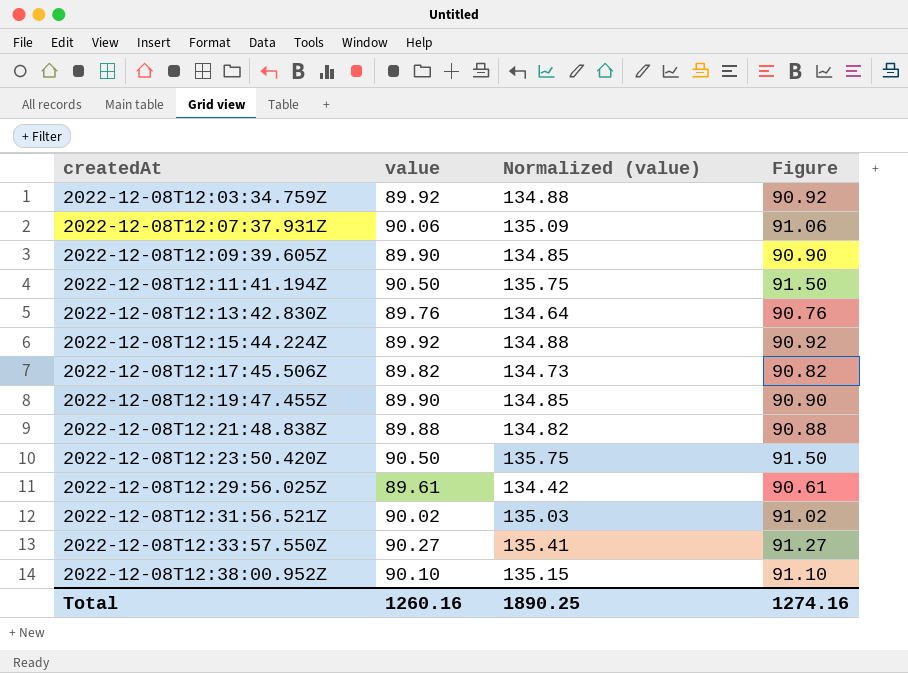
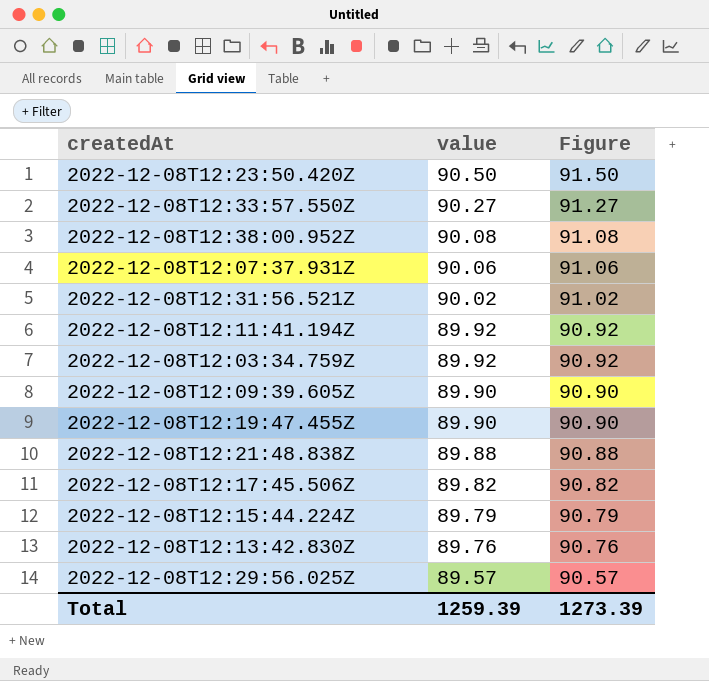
row order: createdAt ascending -> value descending
column Normalized (value) | formula: [value] * 1.5 -> none
2022-12-08T12:38:00.952Z | value: 90.10 -> 90.08
2022-12-08T12:38:00.952Z | Figure: 91.10 -> 91.08
2022-12-08T12:11:41.194Z | value: 90.50 -> 89.92
2022-12-08T12:11:41.194Z | Figure: 91.50 -> 90.92
2022-12-08T12:15:44.224Z | value: 89.92 -> 89.79
2022-12-08T12:15:44.224Z | Figure: 90.92 -> 90.79
2022-12-08T12:29:56.025Z | value: 89.61 -> 89.57
2022-12-08T12:29:56.025Z | Figure: 90.61 -> 90.57
Total | value: 1260.16 -> 1259.39
Total | Figure: 1274.16 -> 1273.39

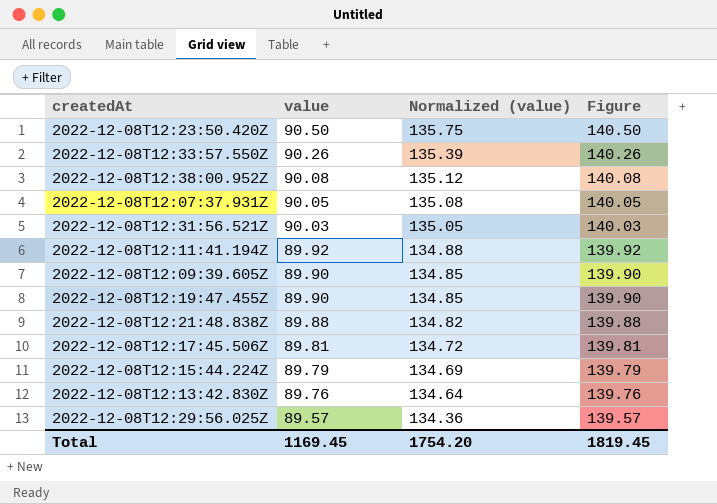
column Normalized (value) | formula: none -> [value] * 1.5
column Figure | formula: [value] + 1 -> [value] + 50
row 2022-12-08T12:03:34.759Z: 89.92 | 90.92 -> none
2022-12-08T12:33:57.550Z | value: 90.27 -> 90.26
2022-12-08T12:07:37.931Z | value: 90.06 -> 90.05
2022-12-08T12:31:56.521Z | value: 90.02 -> 90.03
2022-12-08T12:17:45.506Z | value: 89.82 -> 89.81
Total | value: 1259.39 -> 1169.45
Total | Figure: 1273.39 -> 1819.45

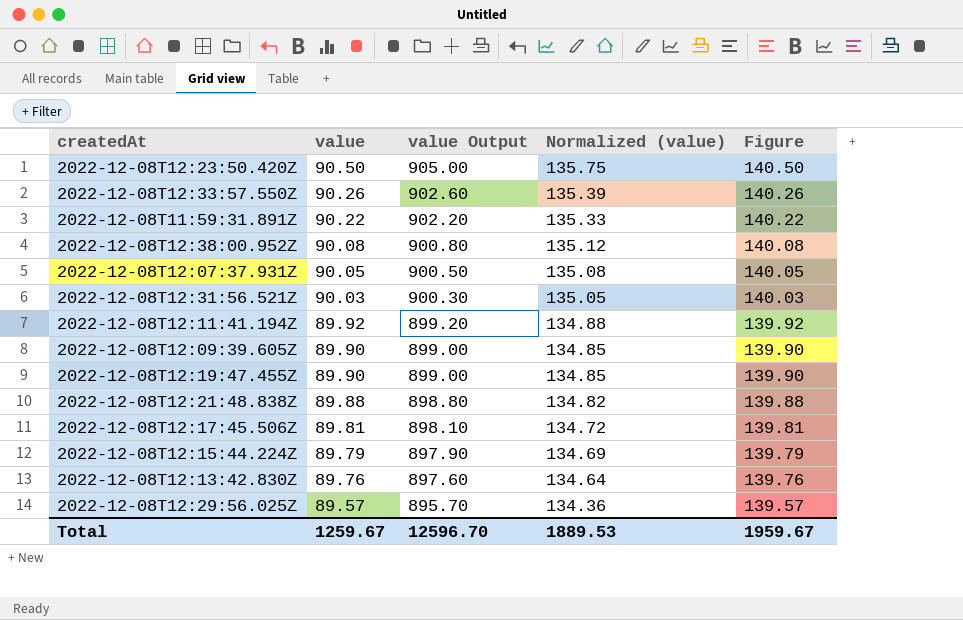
column value Output | formula: none -> [value] * 10
row 2022-12-08T11:59:31.891Z: none -> 90.22 | 902.20 | 135.33 | 140.22
Total | value: 1169.45 -> 1259.67
Total | Normalized (value): 1754.20 -> 1889.53
Total | Figure: 1819.45 -> 1959.67

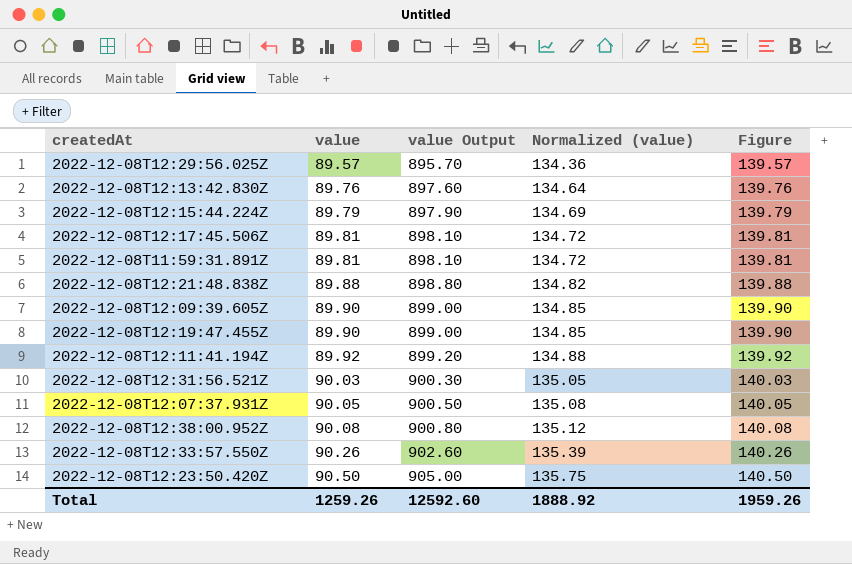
row order: value descending -> value ascending
2022-12-08T11:59:31.891Z | value: 90.22 -> 89.81
2022-12-08T11:59:31.891Z | value Output: 902.20 -> 898.10
2022-12-08T11:59:31.891Z | Normalized (value): 135.33 -> 134.72
2022-12-08T11:59:31.891Z | Figure: 140.22 -> 139.81
Total | value: 1259.67 -> 1259.26
Total | value Output: 12596.70 -> 12592.60
Total | Normalized (value): 1889.53 -> 1888.92
Total | Figure: 1959.67 -> 1959.26

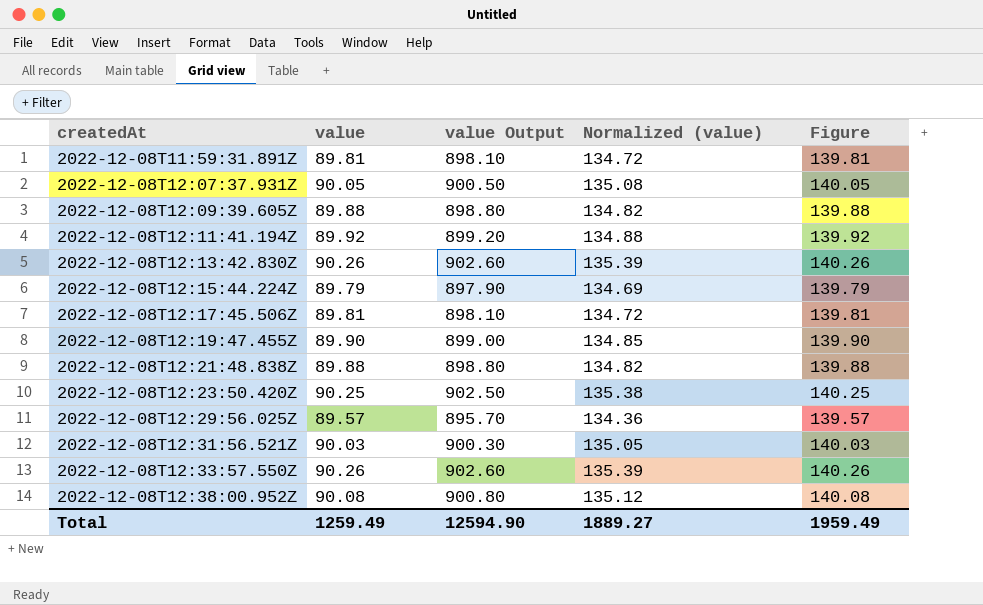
row order: value ascending -> createdAt ascending
2022-12-08T12:09:39.605Z | value: 89.90 -> 89.88
2022-12-08T12:09:39.605Z | value Output: 899.00 -> 898.80
2022-12-08T12:09:39.605Z | Normalized (value): 134.85 -> 134.82
2022-12-08T12:09:39.605Z | Figure: 139.90 -> 139.88
2022-12-08T12:13:42.830Z | value: 89.76 -> 90.26
2022-12-08T12:13:42.830Z | value Output: 897.60 -> 902.60
2022-12-08T12:13:42.830Z | Normalized (value): 134.64 -> 135.39
2022-12-08T12:13:42.830Z | Figure: 139.76 -> 140.26
2022-12-08T12:23:50.420Z | value: 90.50 -> 90.25
2022-12-08T12:23:50.420Z | value Output: 905.00 -> 902.50
2022-12-08T12:23:50.420Z | Normalized (value): 135.75 -> 135.38
2022-12-08T12:23:50.420Z | Figure: 140.50 -> 140.25
Total | value: 1259.26 -> 1259.49
Total | value Output: 12592.60 -> 12594.90
Total | Normalized (value): 1888.92 -> 1889.27
Total | Figure: 1959.26 -> 1959.49

